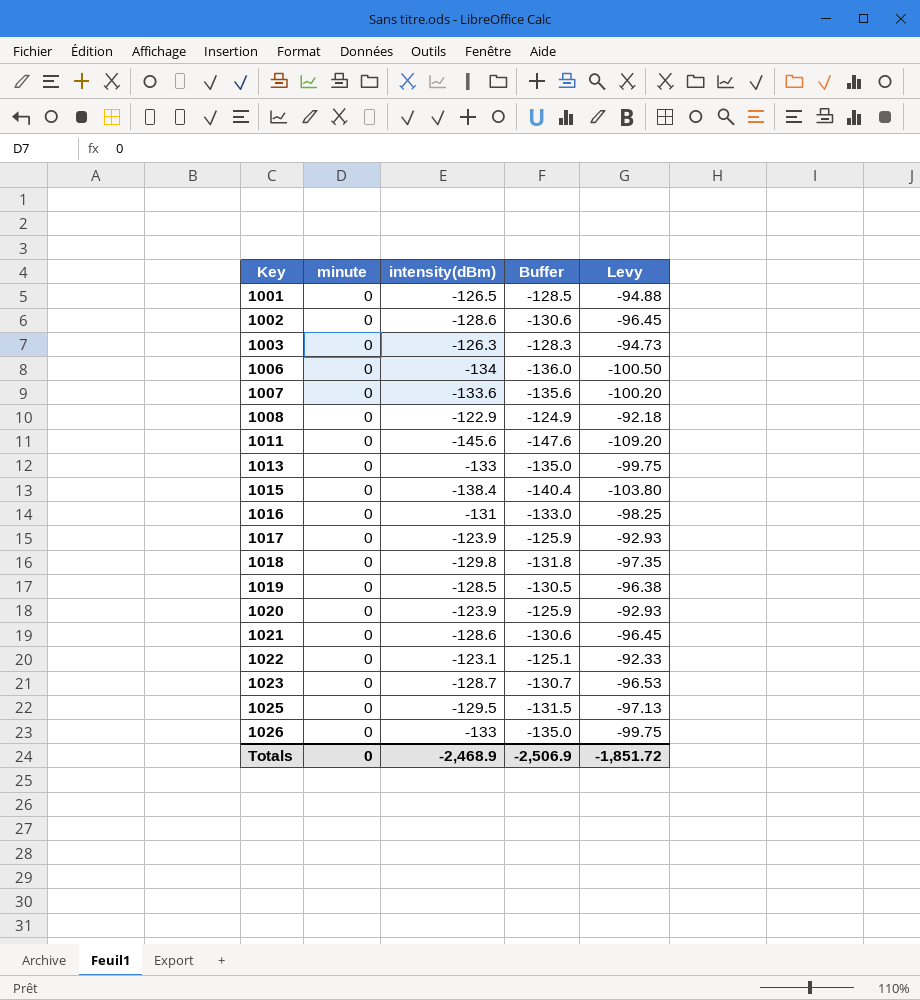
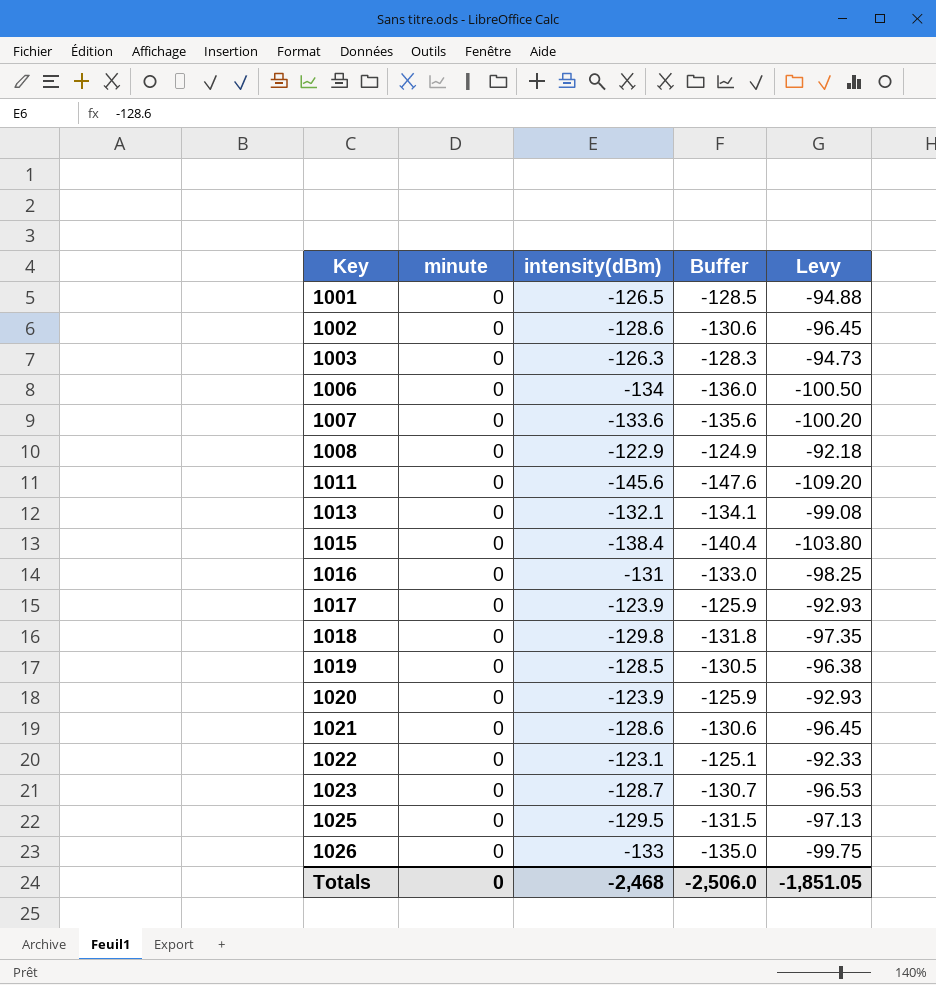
1013 | intensity(dBm): -133 -> -132.1
1013 | Buffer: -135.0 -> -134.1
1013 | Levy: -99.75 -> -99.08
Totals | intensity(dBm): -2,468.9 -> -2,468
Totals | Buffer: -2,506.9 -> -2,506.0
Totals | Levy: -1,851.72 -> -1,851.05

